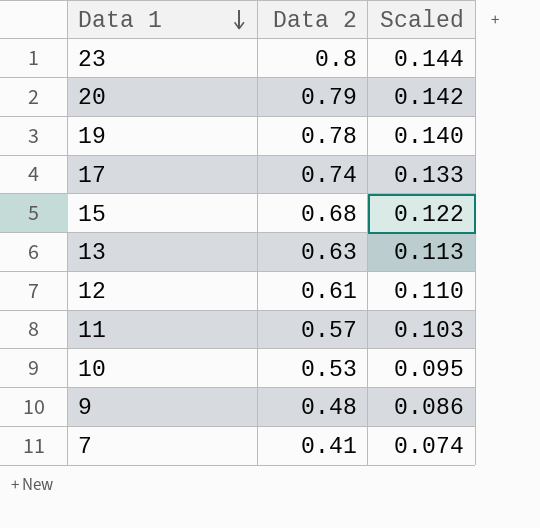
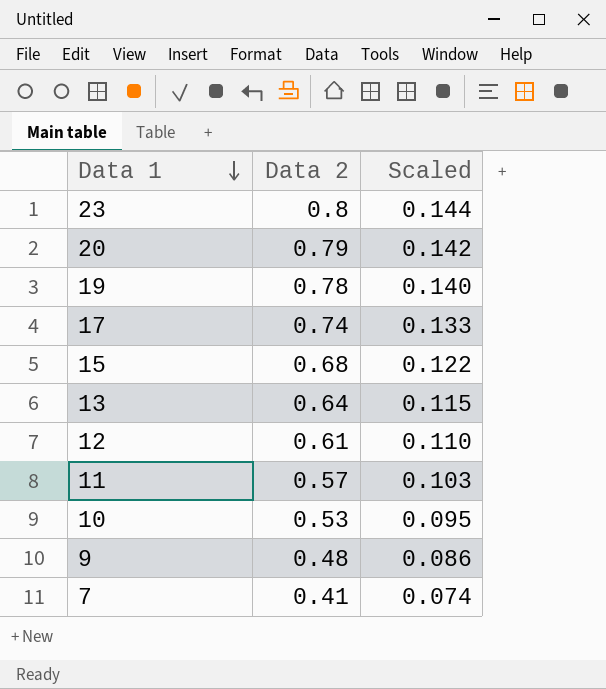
13 | Data 2: 0.63 -> 0.64
13 | Scaled: 0.113 -> 0.115

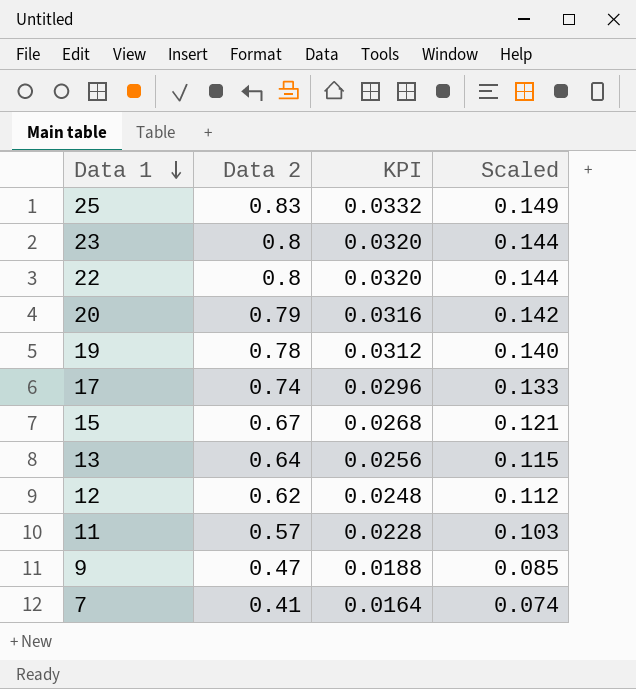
column KPI | formula: none -> [Data 2] * 0.04
row 10: 0.53 | 0.095 -> none
row 25: none -> 0.83 | 0.0332 | 0.149
row 22: none -> 0.8 | 0.0320 | 0.144
15 | Data 2: 0.68 -> 0.67
15 | Scaled: 0.122 -> 0.121
12 | Data 2: 0.61 -> 0.62
12 | Scaled: 0.110 -> 0.112
9 | Data 2: 0.48 -> 0.47
9 | Scaled: 0.086 -> 0.085

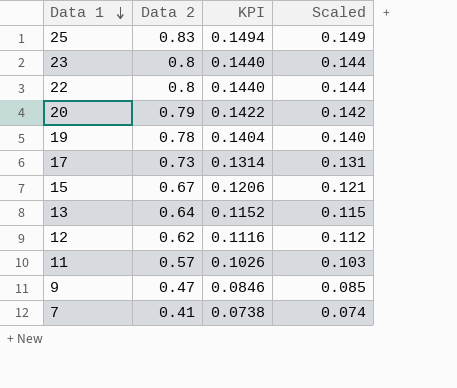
column KPI | formula: [Data 2] * 0.04 -> [Data 2] * 0.18
17 | Data 2: 0.74 -> 0.73
17 | Scaled: 0.133 -> 0.131

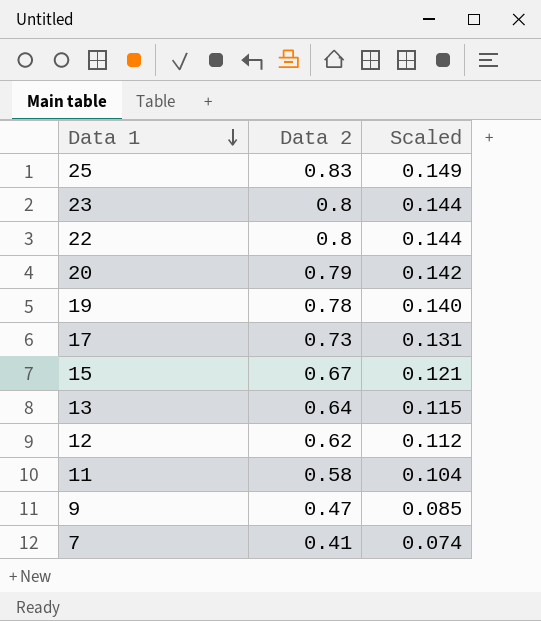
column KPI | formula: [Data 2] * 0.18 -> none
11 | Data 2: 0.57 -> 0.58
11 | Scaled: 0.103 -> 0.104

